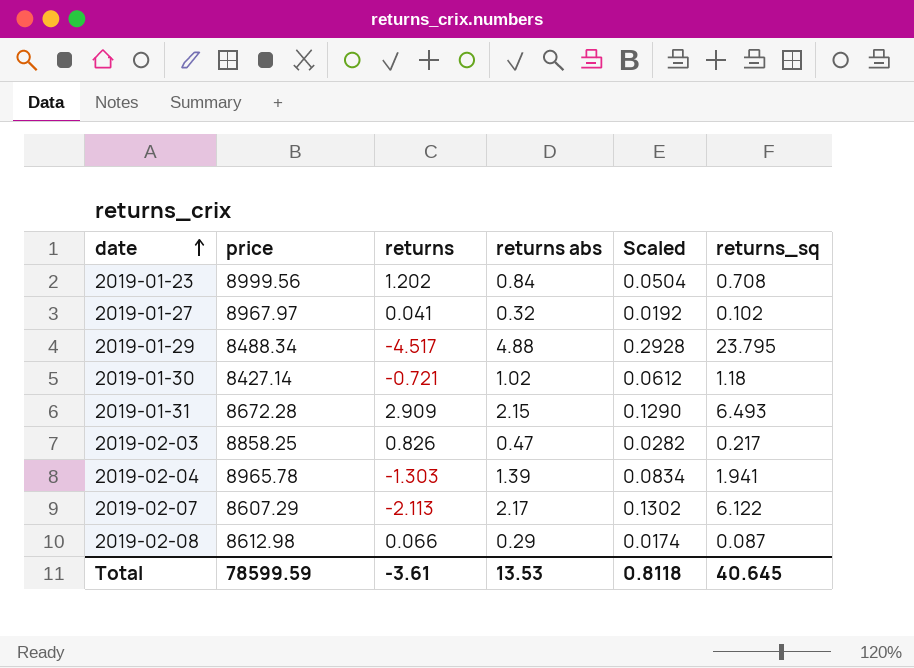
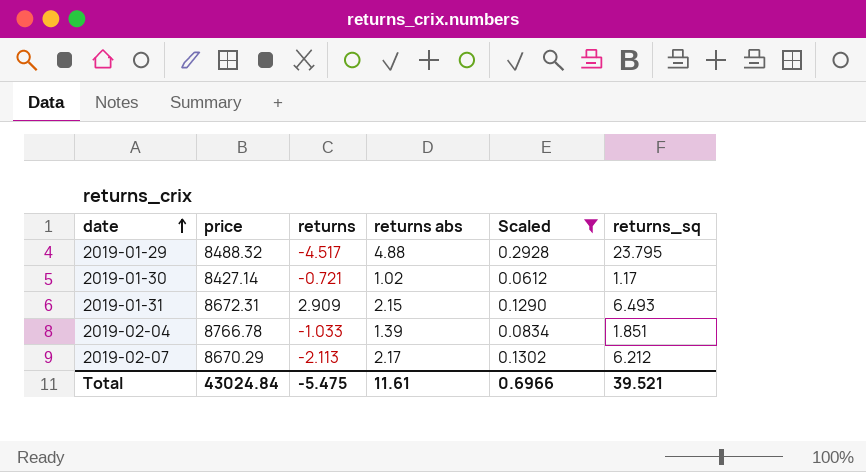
filter: none -> Scaled >= 0.0612
2019-01-29 | price: 8488.34 -> 8488.32
2019-01-30 | returns_sq: 1.18 -> 1.17
2019-01-31 | price: 8672.28 -> 8672.31
2019-02-04 | price: 8965.78 -> 8766.78
2019-02-04 | returns: -1.303 -> -1.033
2019-02-04 | returns_sq: 1.941 -> 1.851
2019-02-07 | price: 8607.29 -> 8670.29
2019-02-07 | returns_sq: 6.122 -> 6.212
Total | price: 78599.59 -> 43024.84
Total | returns: -3.61 -> -5.475
Total | returns abs: 13.53 -> 11.61
Total | Scaled: 0.8118 -> 0.6966
Total | returns_sq: 40.645 -> 39.521

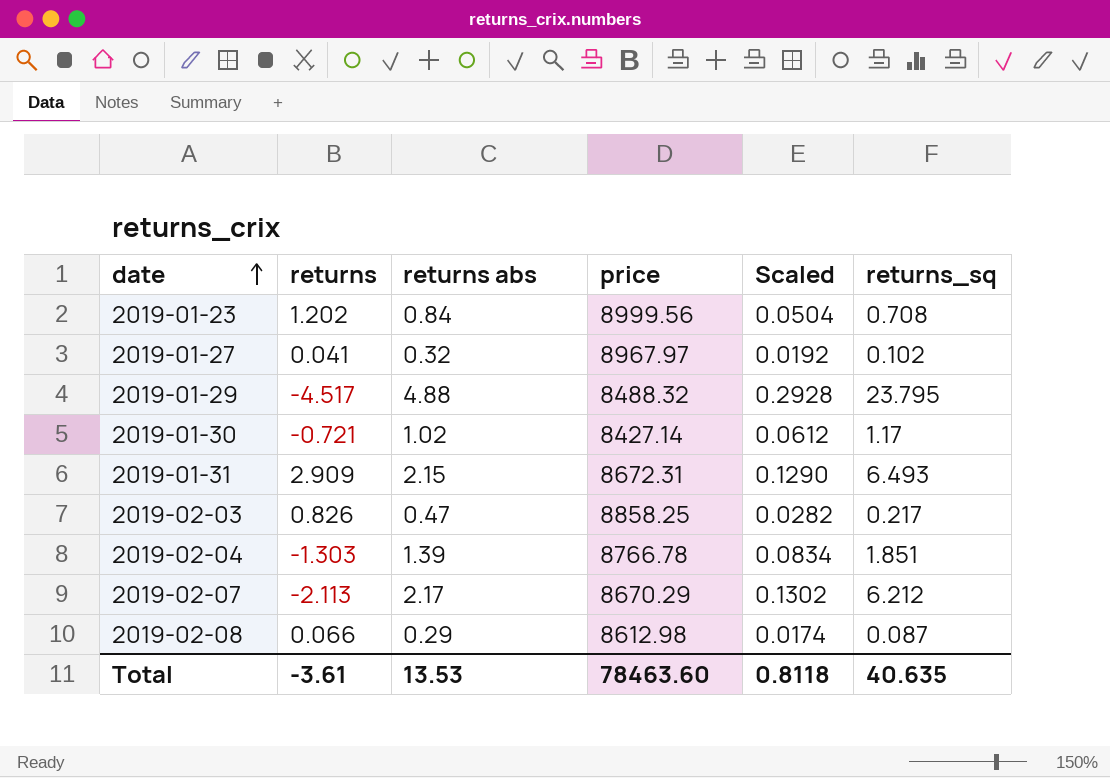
filter: Scaled >= 0.0612 -> none
column price | position: 2 -> 4
2019-02-04 | returns: -1.033 -> -1.303
Total | returns: -5.475 -> -3.61
Total | returns abs: 11.61 -> 13.53
Total | price: 43024.84 -> 78463.60
Total | Scaled: 0.6966 -> 0.8118
Total | returns_sq: 39.521 -> 40.635

